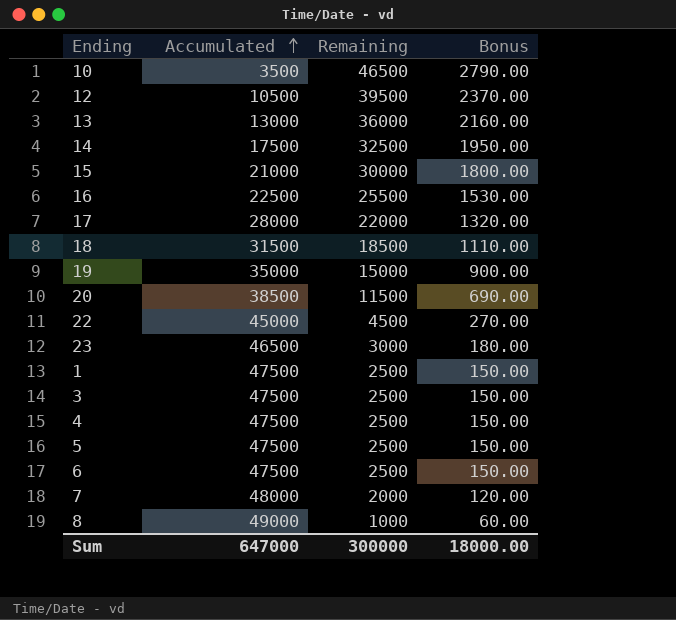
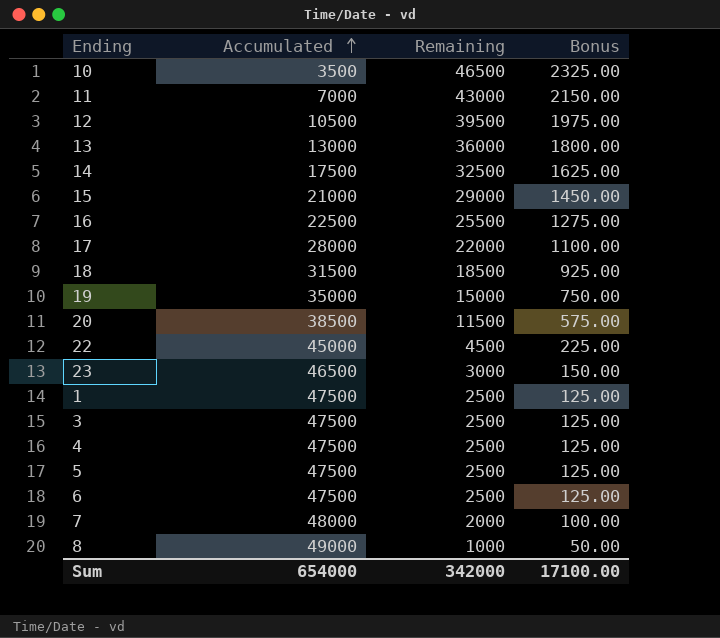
column Bonus | formula: [Remaining] * 0.06 -> [Remaining] * 0.05
row 11: none -> 7000 | 43000 | 2150.00
15 | Remaining: 30000 -> 29000
Sum | Accumulated: 647000 -> 654000
Sum | Remaining: 300000 -> 342000
Sum | Bonus: 18000.00 -> 17100.00

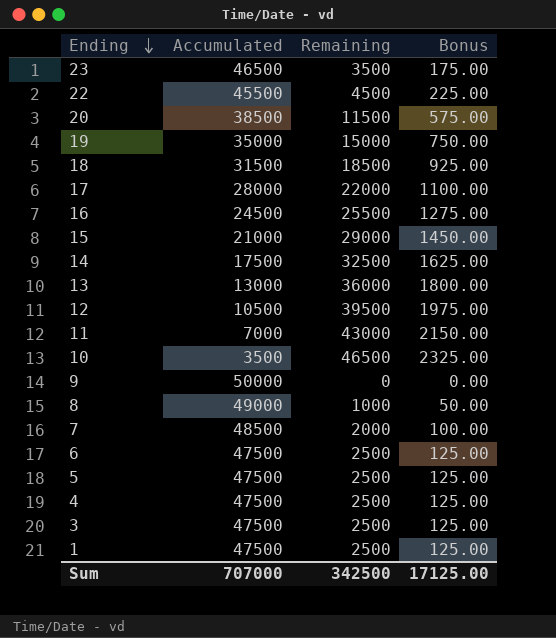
row order: Accumulated ascending -> Ending descending
23 | Remaining: 3000 -> 3500
23 | Bonus: 150.00 -> 175.00
22 | Accumulated: 45000 -> 45500
16 | Accumulated: 22500 -> 24500
row 9: none -> 50000 | 0 | 0.00
7 | Accumulated: 48000 -> 48500
Sum | Accumulated: 654000 -> 707000
Sum | Remaining: 342000 -> 342500
Sum | Bonus: 17100.00 -> 17125.00

